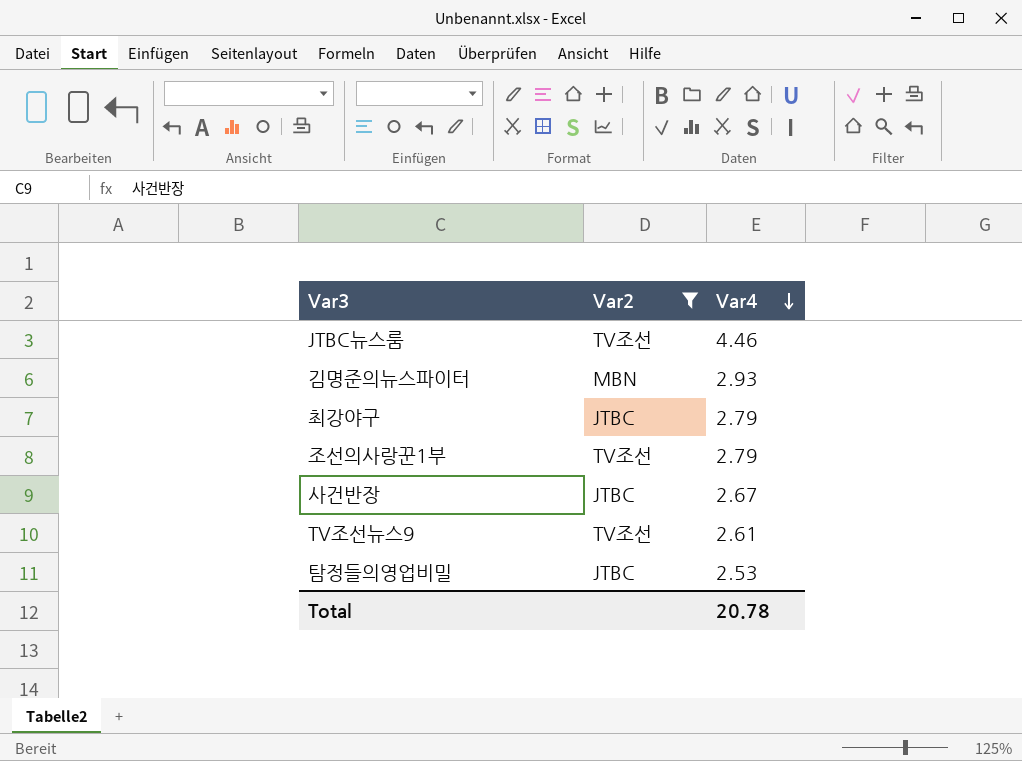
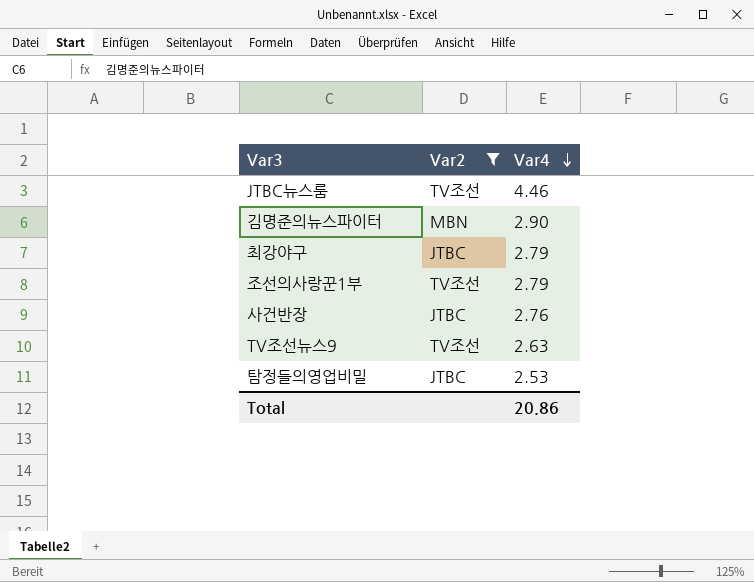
김명준의뉴스파이터 | Var4: 2.93 -> 2.90
사건반장 | Var4: 2.67 -> 2.76
TV조선뉴스9 | Var4: 2.61 -> 2.63
Total | Var4: 20.78 -> 20.86

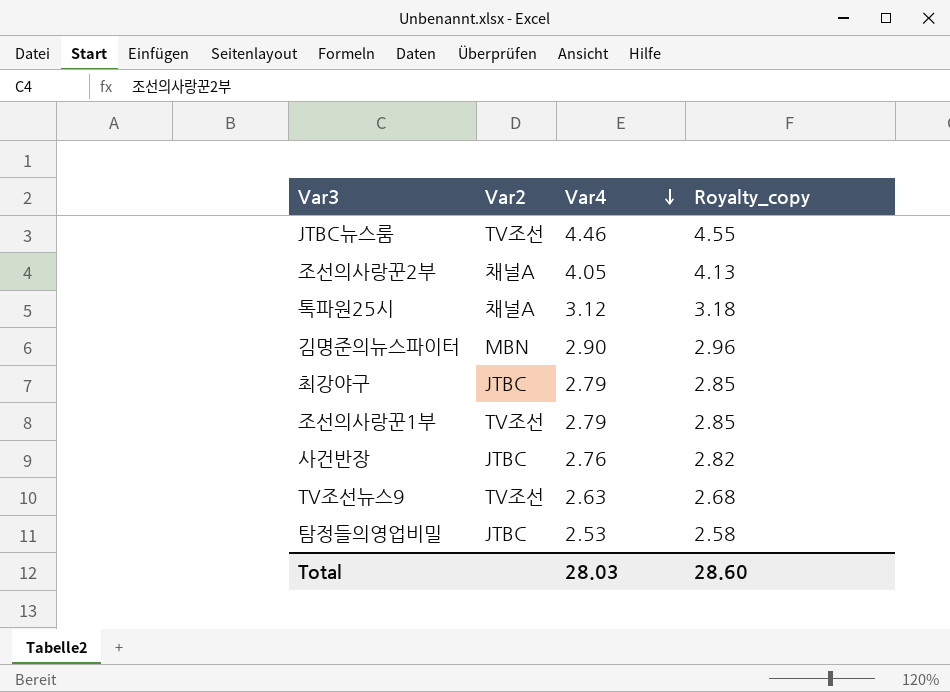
filter: Var2 != 채널A -> none
column Royalty_copy | formula: none -> [Var4] * 1.02
Total | Var4: 20.86 -> 28.03

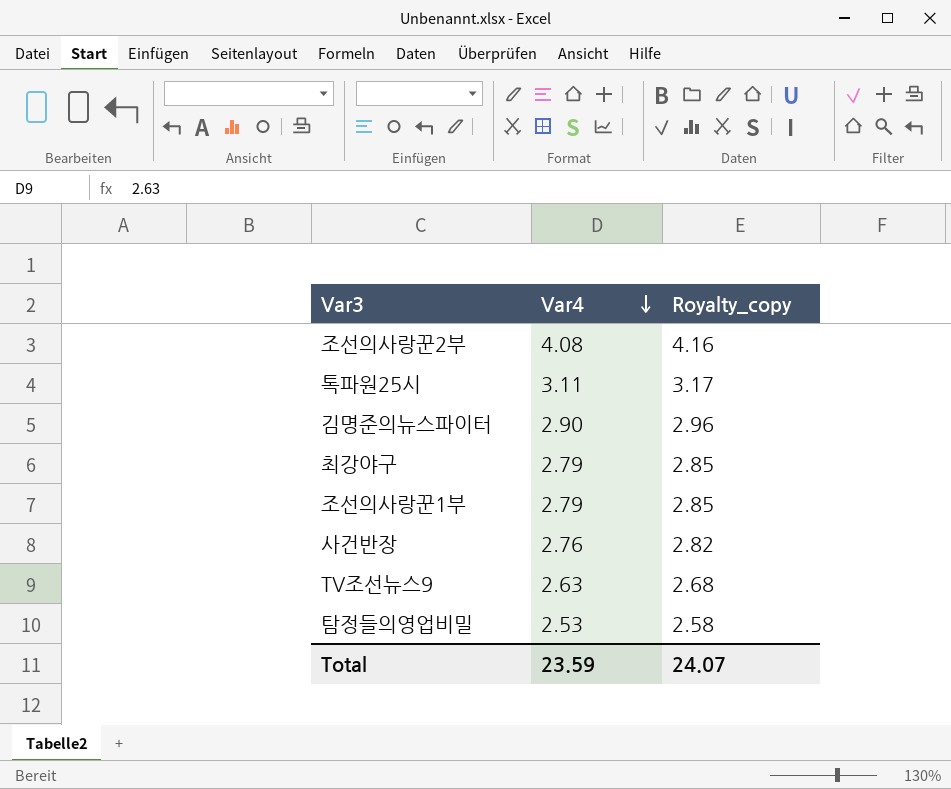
column Var2 | position: 2 -> none
row JTBC뉴스룸: TV조선 | 4.46 | 4.55 -> none
조선의사랑꾼2부 | Var4: 4.05 -> 4.08
조선의사랑꾼2부 | Royalty_copy: 4.13 -> 4.16
톡파원25시 | Var4: 3.12 -> 3.11
톡파원25시 | Royalty_copy: 3.18 -> 3.17
Total | Var4: 28.03 -> 23.59
Total | Royalty_copy: 28.60 -> 24.07

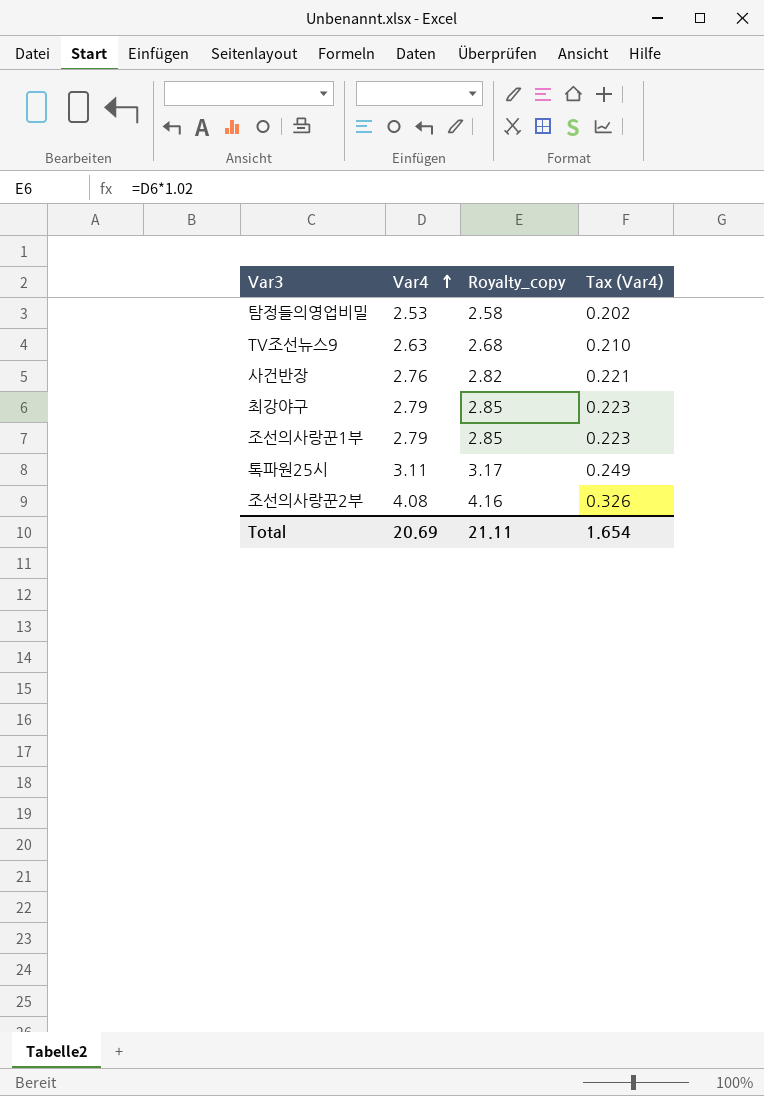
row order: Var4 descending -> Var4 ascending
column Tax (Var4) | formula: none -> [Var4] * 0.08
row 김명준의뉴스파이터: 2.90 | 2.96 -> none
Total | Var4: 23.59 -> 20.69
Total | Royalty_copy: 24.07 -> 21.11

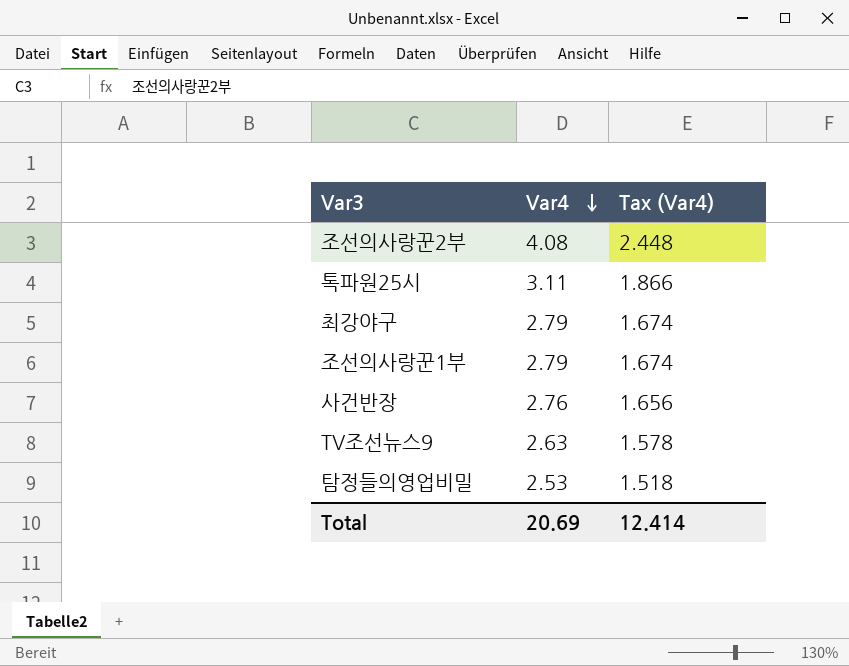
row order: Var4 ascending -> Var4 descending
column Royalty_copy | formula: [Var4] * 1.02 -> none
column Tax (Var4) | formula: [Var4] * 0.08 -> [Var4] * 0.6
Total | Tax (Var4): 1.654 -> 12.414

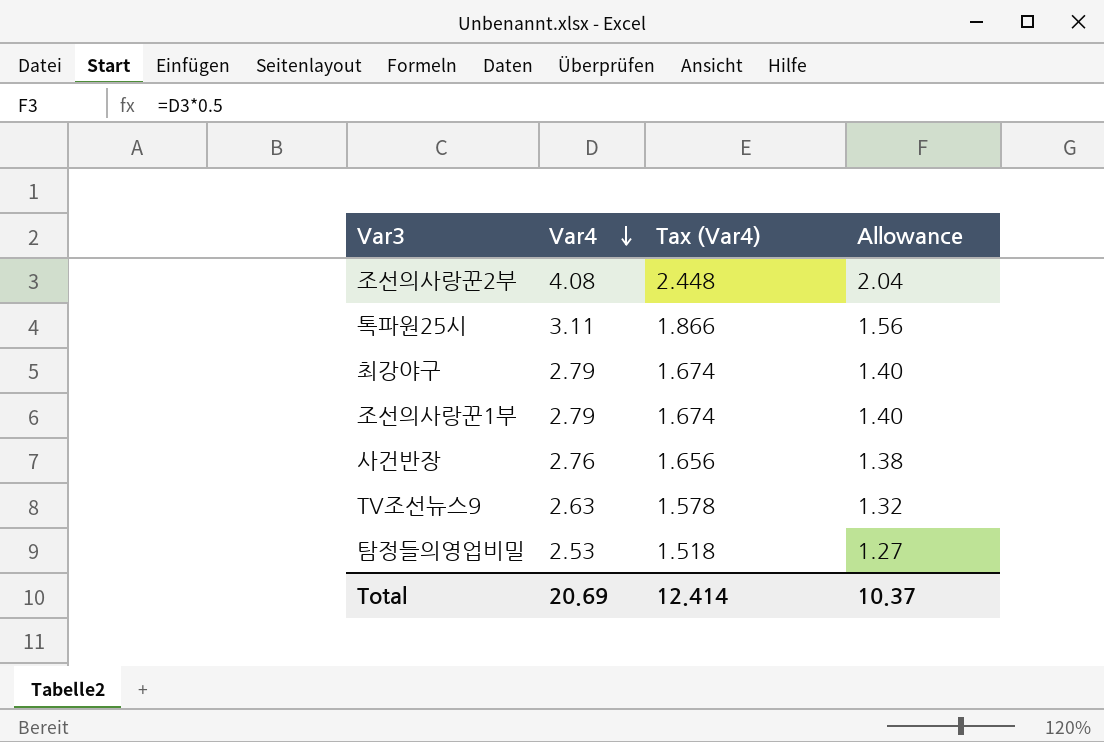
column Allowance | formula: none -> [Var4] * 0.5

